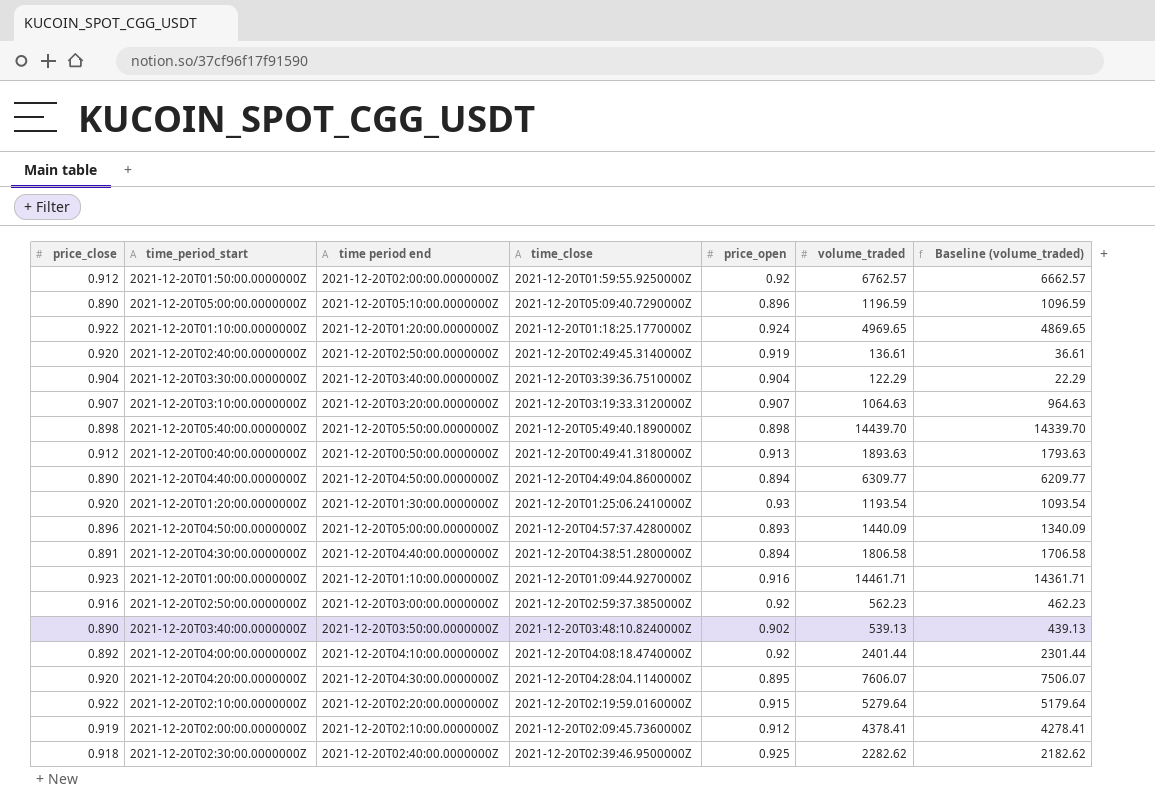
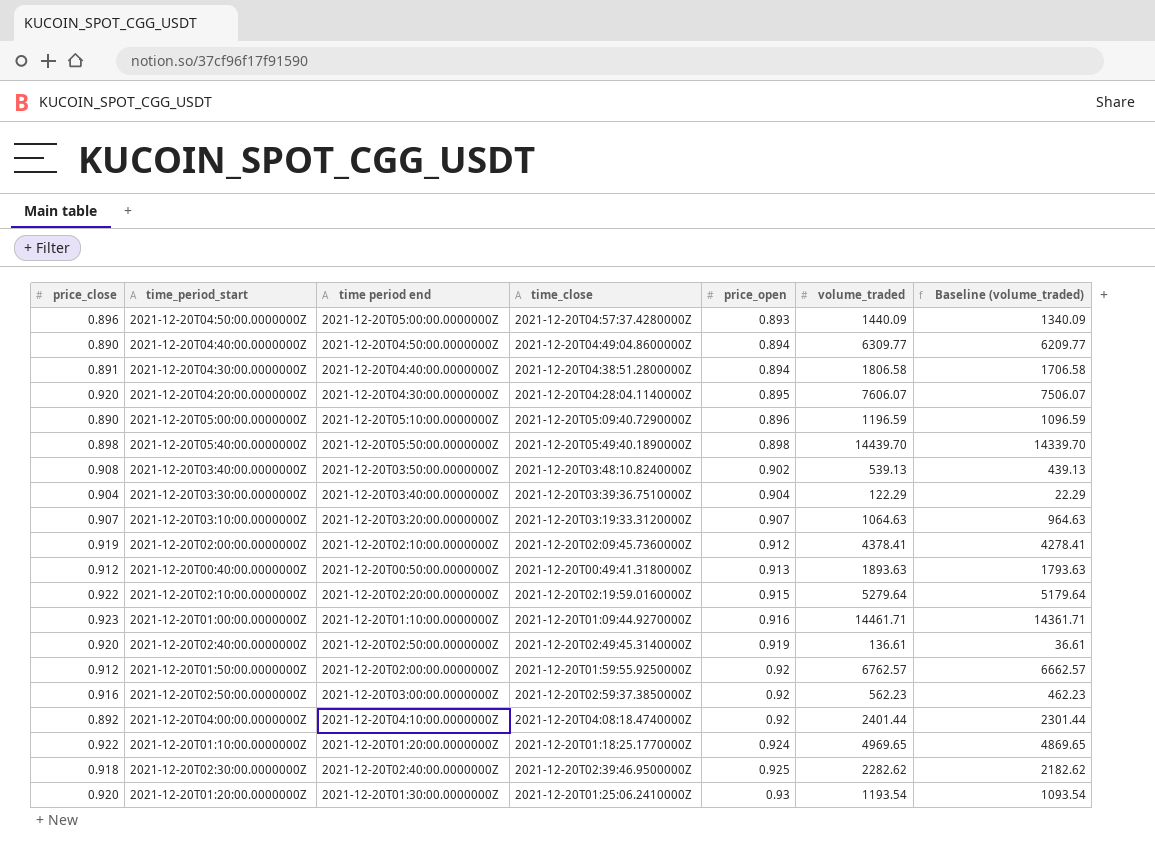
row order: none -> price_open ascending
2021-12-20T03:40:00.0000000Z | price_close: 0.890 -> 0.908

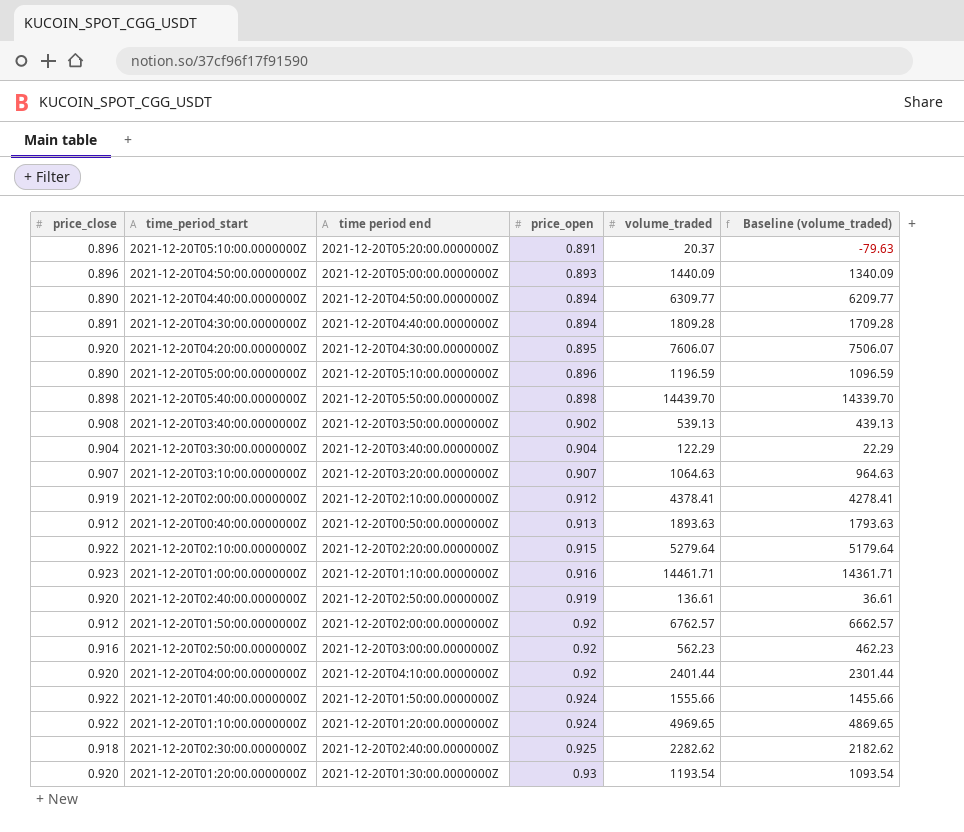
column time_close | position: 4 -> none
row 2021-12-20T05:10:00.0000000Z: none -> 0.896 | 2021-12-20T05:20:00.0000000Z | 0.891 | 20.37 | -79.63
2021-12-20T04:30:00.0000000Z | volume_traded: 1806.58 -> 1809.28
2021-12-20T04:30:00.0000000Z | Baseline (volume_traded): 1706.58 -> 1709.28
2021-12-20T04:00:00.0000000Z | price_close: 0.892 -> 0.920
row 2021-12-20T01:40:00.0000000Z: none -> 0.922 | 2021-12-20T01:50:00.0000000Z | 0.924 | 1555.66 | 1455.66

